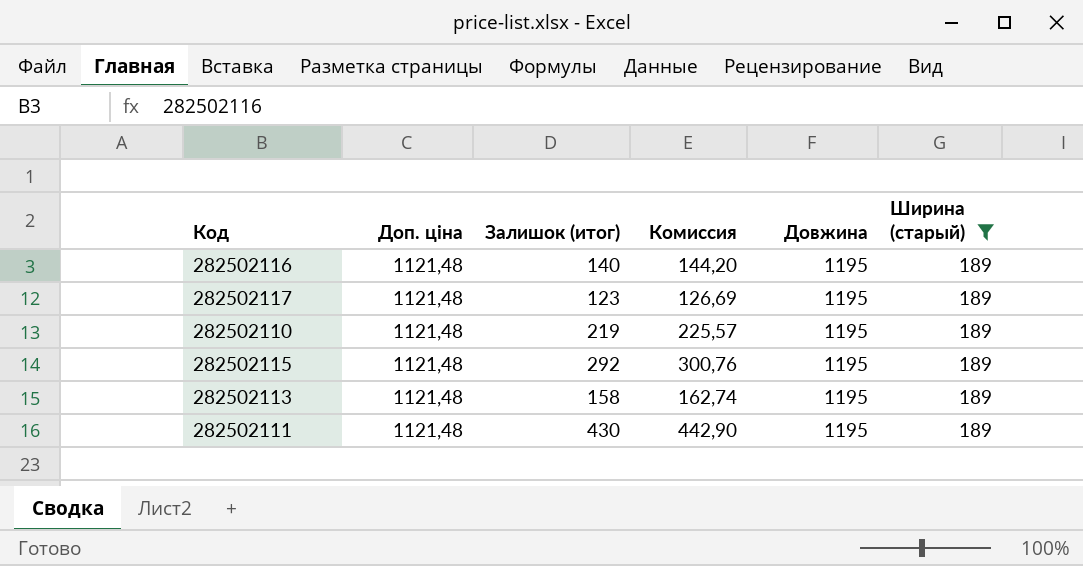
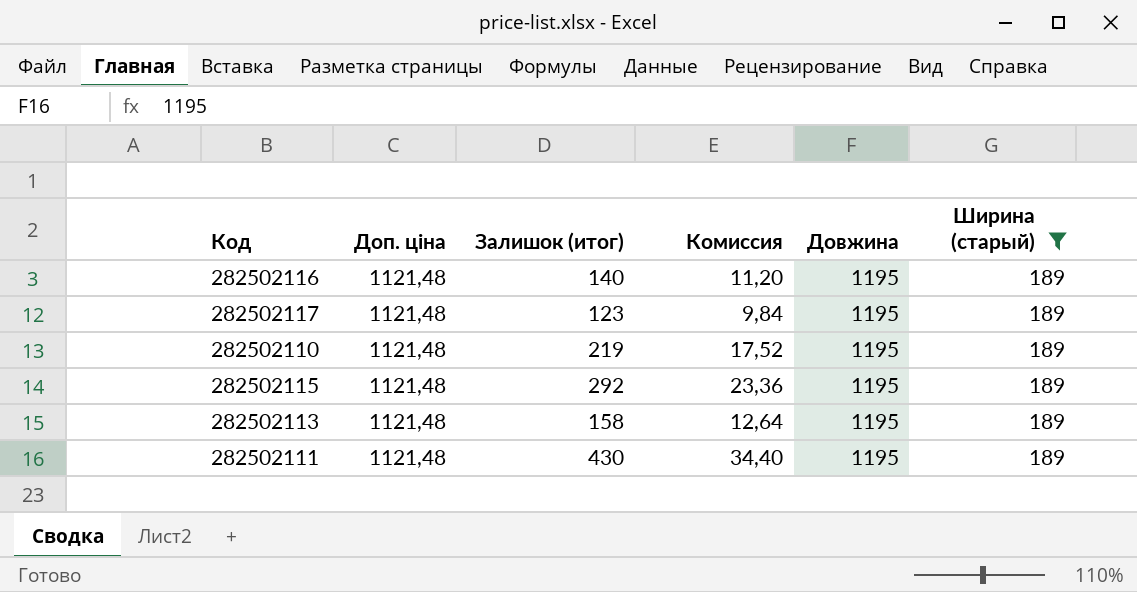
column Комиссия | formula: [Залишок (итог)] * 1,03 -> [Залишок (итог)] * 0,08

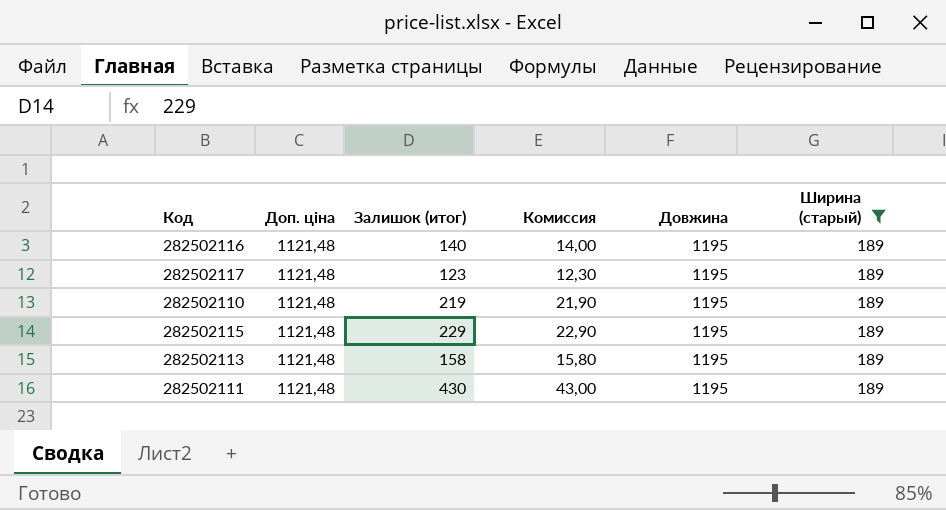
column Комиссия | formula: [Залишок (итог)] * 0,08 -> [Залишок (итог)] * 0,1
282502115 | Залишок (итог): 292 -> 229

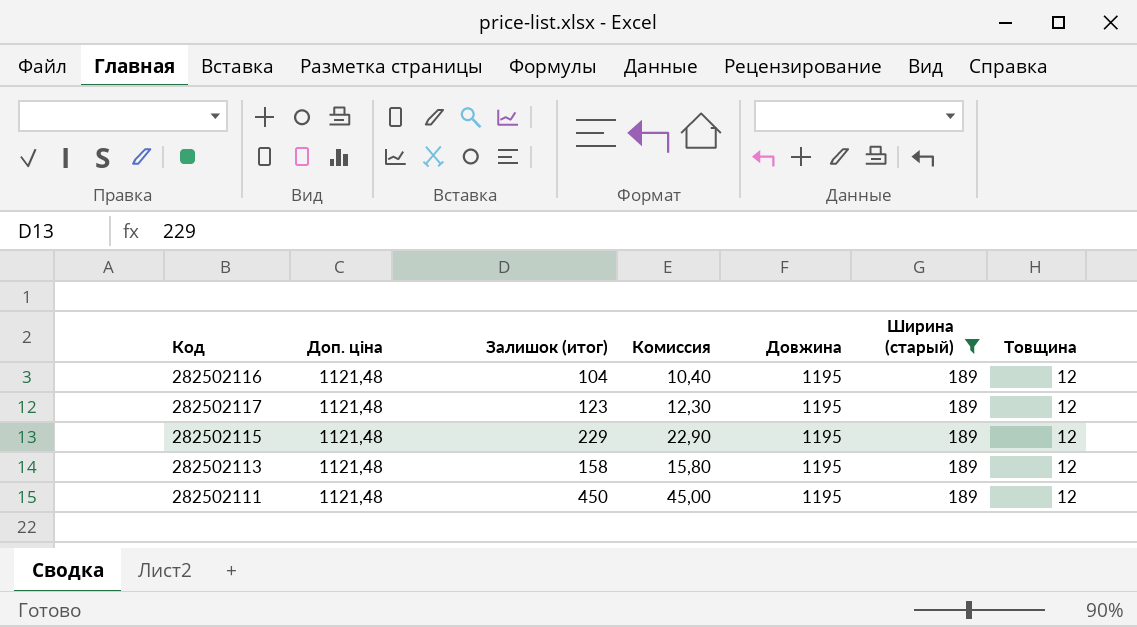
column Товщина | position: none -> 7
row 282502110: 1121,48 | 219 | 21,90 | 1195 | 189 -> none
282502116 | Залишок (итог): 140 -> 104
282502116 | Комиссия: 14,00 -> 10,40
282502111 | Залишок (итог): 430 -> 450
282502111 | Комиссия: 43,00 -> 45,00

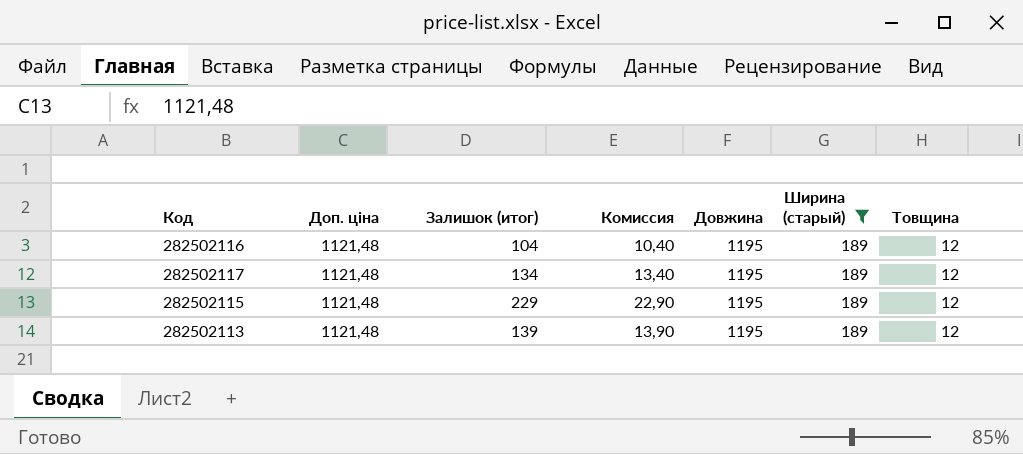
row 282502111: 1121,48 | 450 | 45,00 | 1195 | 189 | 12 -> none
282502117 | Залишок (итог): 123 -> 134
282502117 | Комиссия: 12,30 -> 13,40
282502113 | Залишок (итог): 158 -> 139
282502113 | Комиссия: 15,80 -> 13,90

